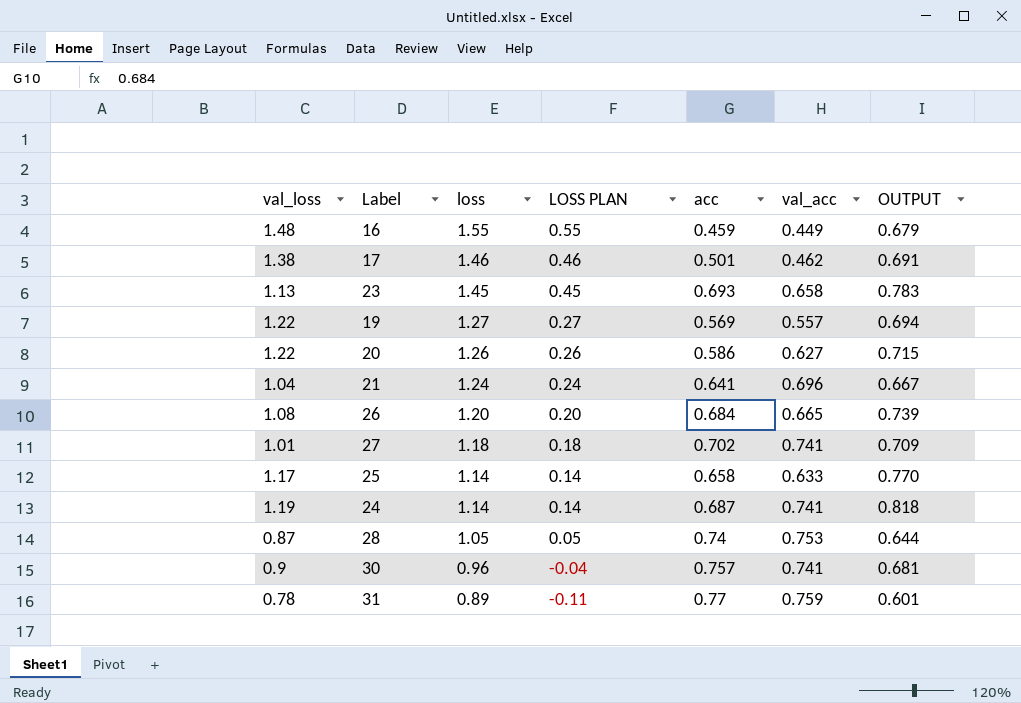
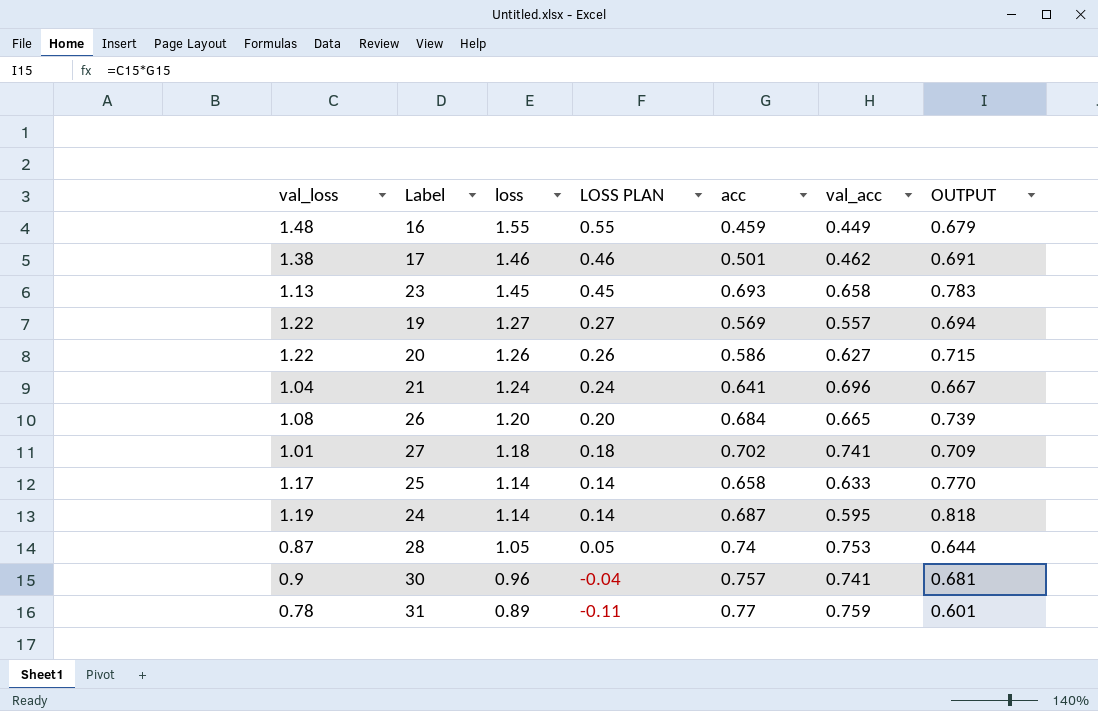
24 | val_acc: 0.741 -> 0.595

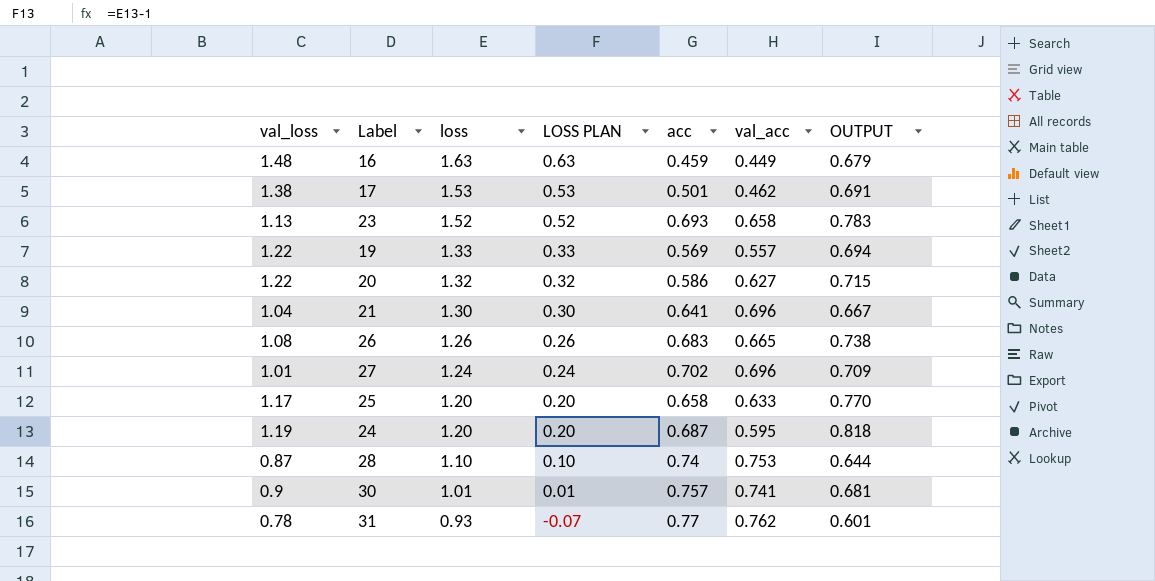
16 | loss: 1.55 -> 1.63
16 | LOSS PLAN: 0.55 -> 0.63
17 | loss: 1.46 -> 1.53
17 | LOSS PLAN: 0.46 -> 0.53
23 | loss: 1.45 -> 1.52
23 | LOSS PLAN: 0.45 -> 0.52
19 | loss: 1.27 -> 1.33
19 | LOSS PLAN: 0.27 -> 0.33
20 | loss: 1.26 -> 1.32
20 | LOSS PLAN: 0.26 -> 0.32
21 | loss: 1.24 -> 1.30
21 | LOSS PLAN: 0.24 -> 0.30
26 | loss: 1.20 -> 1.26
26 | LOSS PLAN: 0.20 -> 0.26
26 | acc: 0.684 -> 0.683
26 | OUTPUT: 0.739 -> 0.738
27 | loss: 1.18 -> 1.24
27 | LOSS PLAN: 0.18 -> 0.24
27 | val_acc: 0.741 -> 0.696
25 | loss: 1.14 -> 1.20
25 | LOSS PLAN: 0.14 -> 0.20
24 | loss: 1.14 -> 1.20
24 | LOSS PLAN: 0.14 -> 0.20
28 | loss: 1.05 -> 1.10
28 | LOSS PLAN: 0.05 -> 0.10
30 | loss: 0.96 -> 1.01
30 | LOSS PLAN: -0.04 -> 0.01
31 | loss: 0.89 -> 0.93
31 | LOSS PLAN: -0.11 -> -0.07
31 | val_acc: 0.759 -> 0.762

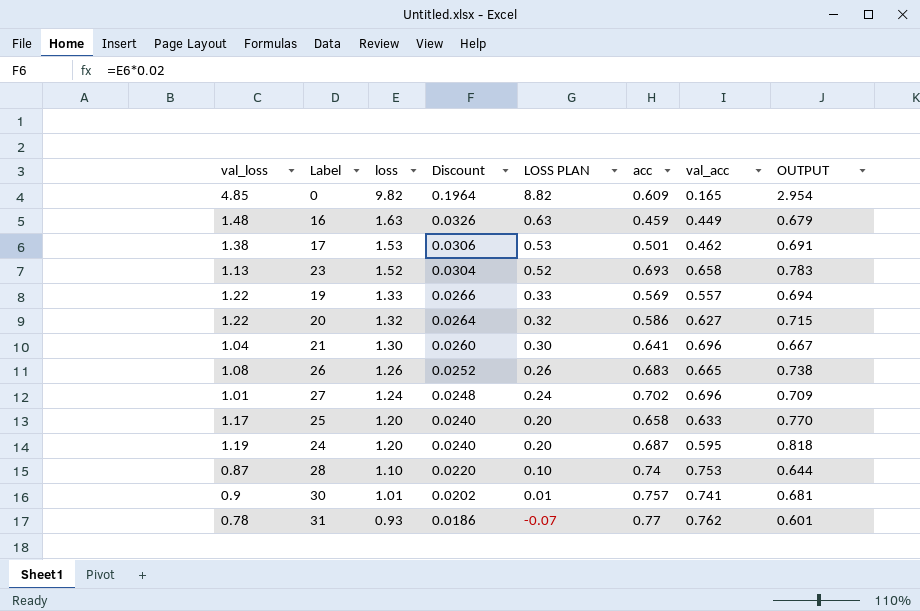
column Discount | formula: none -> [loss] * 0.02
row 0: none -> 4.85 | 9.82 | 0.1964 | 8.82 | 0.609 | 0.165 | 2.954

